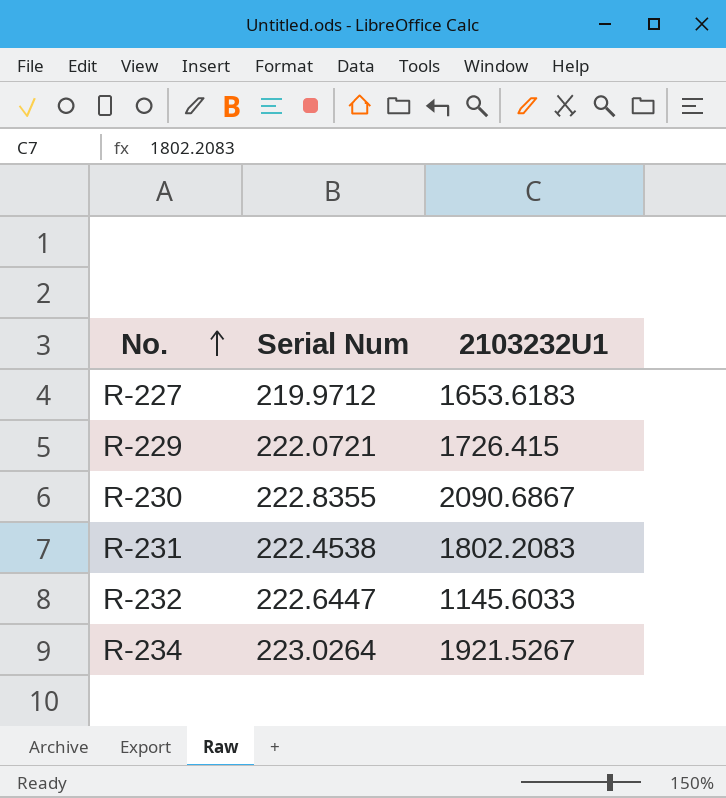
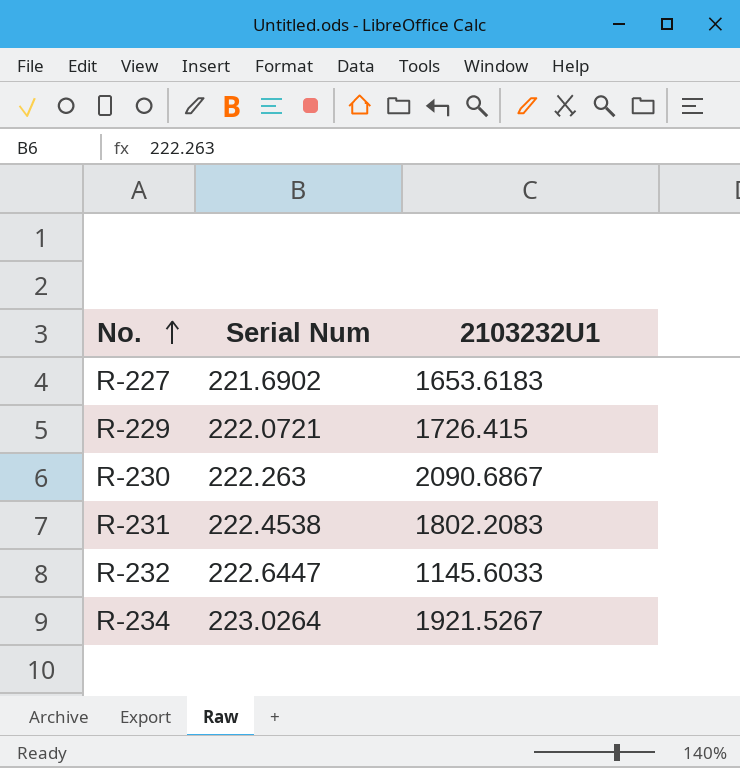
R-227 | Serial Num: 219.9712 -> 221.6902
R-230 | Serial Num: 222.8355 -> 222.263

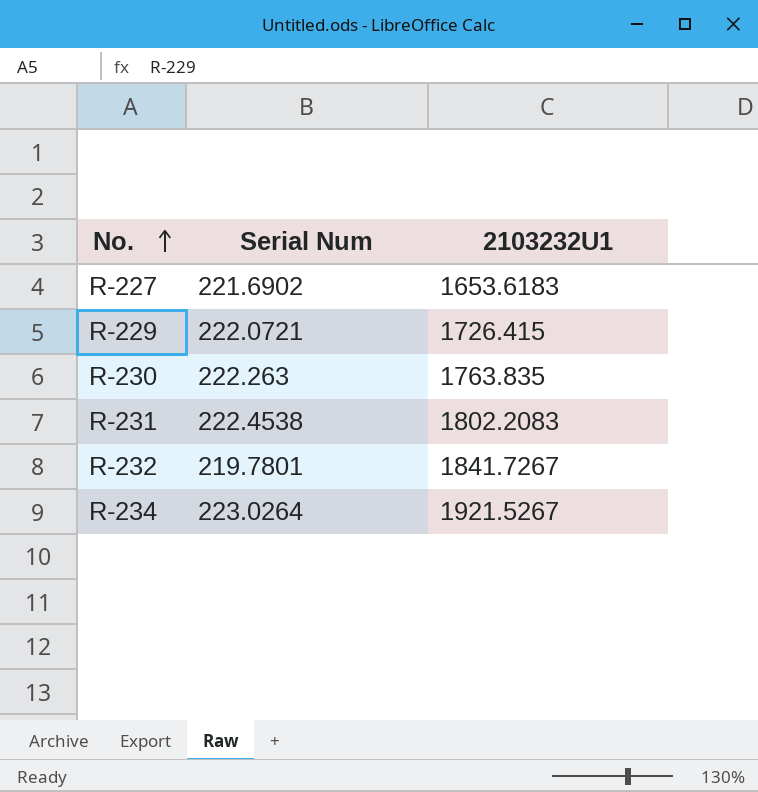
R-230 | 2103232U1: 2090.6867 -> 1763.835
R-232 | Serial Num: 222.6447 -> 219.7801
R-232 | 2103232U1: 1145.6033 -> 1841.7267

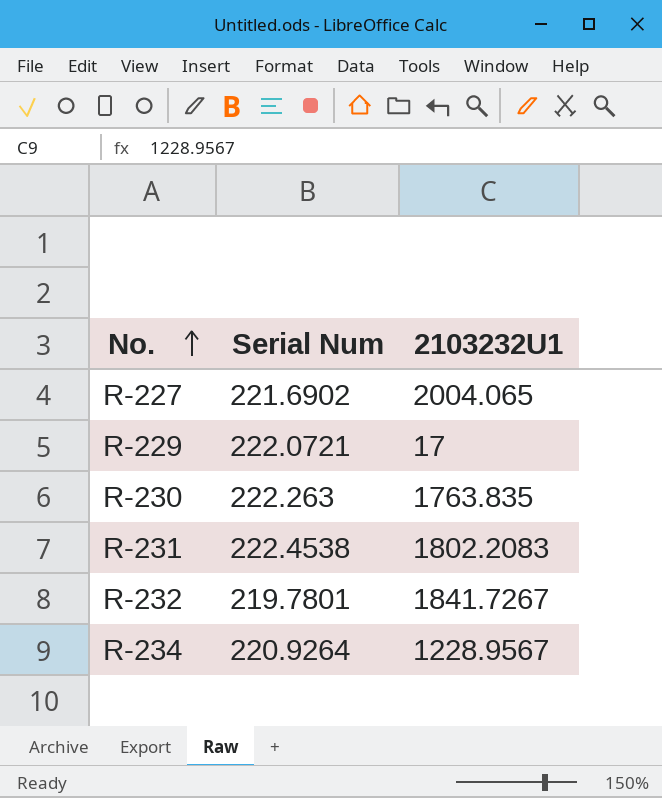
R-227 | 2103232U1: 1653.6183 -> 2004.065
R-229 | 2103232U1: 1726.415 -> 17
R-234 | Serial Num: 223.0264 -> 220.9264
R-234 | 2103232U1: 1921.5267 -> 1228.9567

